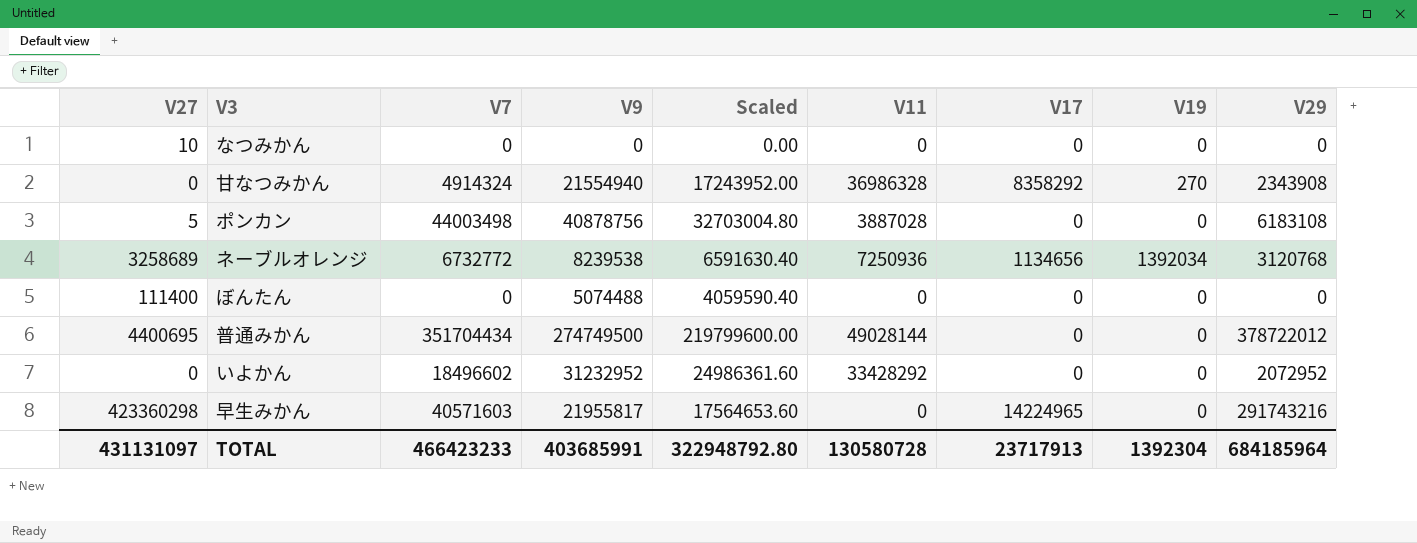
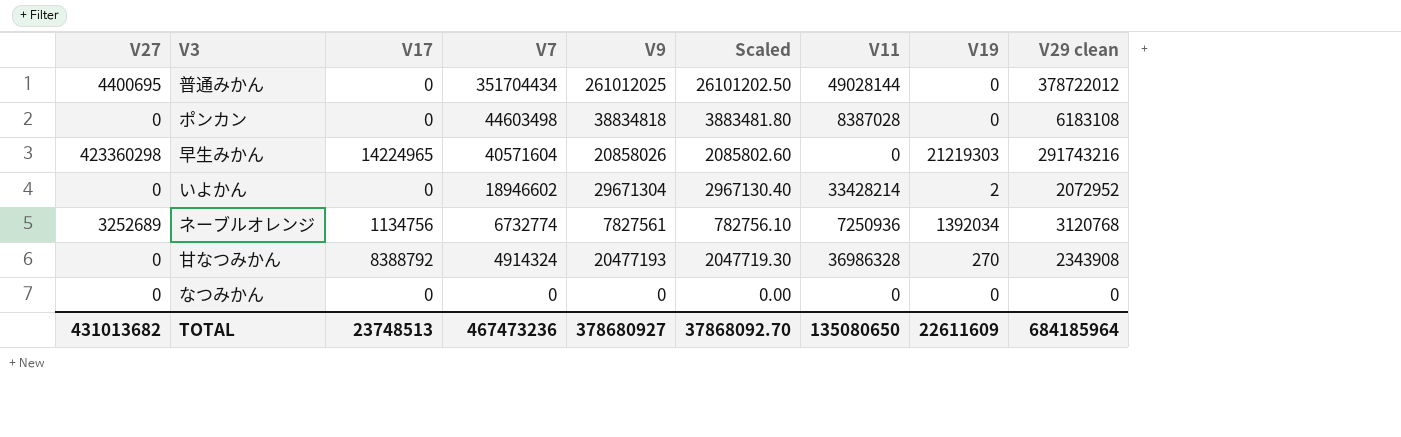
row order: none -> V7 descending
column V17 | position: 7 -> 3
column Scaled | formula: [V9] * 0.8 -> [V9] * 0.1
column name: V29 -> V29 clean
row ぼんたん: 111400 | 0 | 5074488 | 4059590.40 | 0 | 0 | 0 | 0 -> none
普通みかん | V9: 274749500 -> 261012025
ポンカン | V27: 5 -> 0
ポンカン | V7: 44003498 -> 44603498
ポンカン | V9: 40878756 -> 38834818
ポンカン | V11: 3887028 -> 8387028
早生みかん | V7: 40571603 -> 40571604
早生みかん | V9: 21955817 -> 20858026
早生みかん | V19: 0 -> 21219303
いよかん | V7: 18496602 -> 18946602
いよかん | V9: 31232952 -> 29671304
いよかん | V11: 33428292 -> 33428214
いよかん | V19: 0 -> 2
ネーブルオレンジ | V27: 3258689 -> 3252689
ネーブルオレンジ | V17: 1134656 -> 1134756
ネーブルオレンジ | V7: 6732772 -> 6732774
ネーブルオレンジ | V9: 8239538 -> 7827561
甘なつみかん | V17: 8358292 -> 8388792
甘なつみかん | V9: 21554940 -> 20477193
なつみかん | V27: 10 -> 0
TOTAL | V27: 431131097 -> 431013682
TOTAL | V17: 23717913 -> 23748513
TOTAL | V7: 466423233 -> 467473236
TOTAL | V9: 403685991 -> 378680927
TOTAL | Scaled: 322948792.80 -> 37868092.70
TOTAL | V11: 130580728 -> 135080650
TOTAL | V19: 1392304 -> 22611609

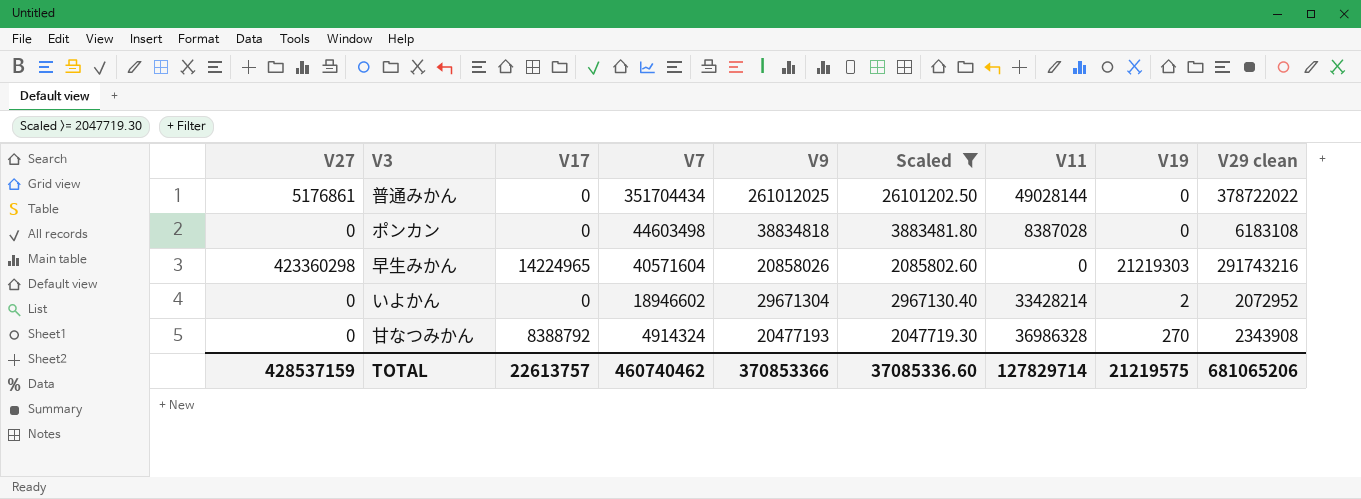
filter: none -> Scaled >= 2047719.30
普通みかん | V27: 4400695 -> 5176861
普通みかん | V29 clean: 378722012 -> 378722022
TOTAL | V27: 431013682 -> 428537159
TOTAL | V17: 23748513 -> 22613757
TOTAL | V7: 467473236 -> 460740462
TOTAL | V9: 378680927 -> 370853366
TOTAL | Scaled: 37868092.70 -> 37085336.60
TOTAL | V11: 135080650 -> 127829714
TOTAL | V19: 22611609 -> 21219575
TOTAL | V29 clean: 684185964 -> 681065206

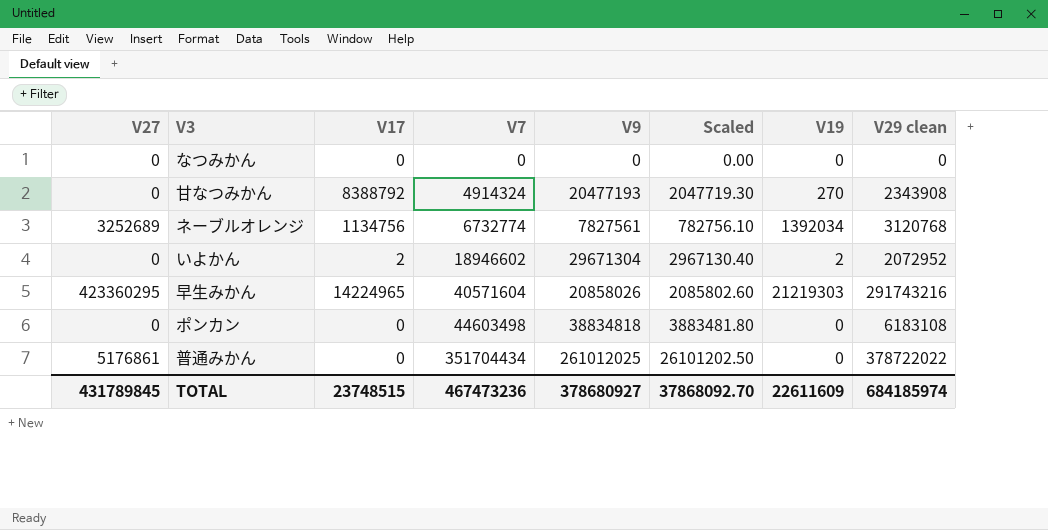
filter: Scaled >= 2047719.30 -> none
row order: V7 descending -> V7 ascending
column V11 | position: 7 -> none
いよかん | V17: 0 -> 2
早生みかん | V27: 423360298 -> 423360295
TOTAL | V27: 428537159 -> 431789845
TOTAL | V17: 22613757 -> 23748515
TOTAL | V7: 460740462 -> 467473236
TOTAL | V9: 370853366 -> 378680927
TOTAL | Scaled: 37085336.60 -> 37868092.70
TOTAL | V19: 21219575 -> 22611609
TOTAL | V29 clean: 681065206 -> 684185974

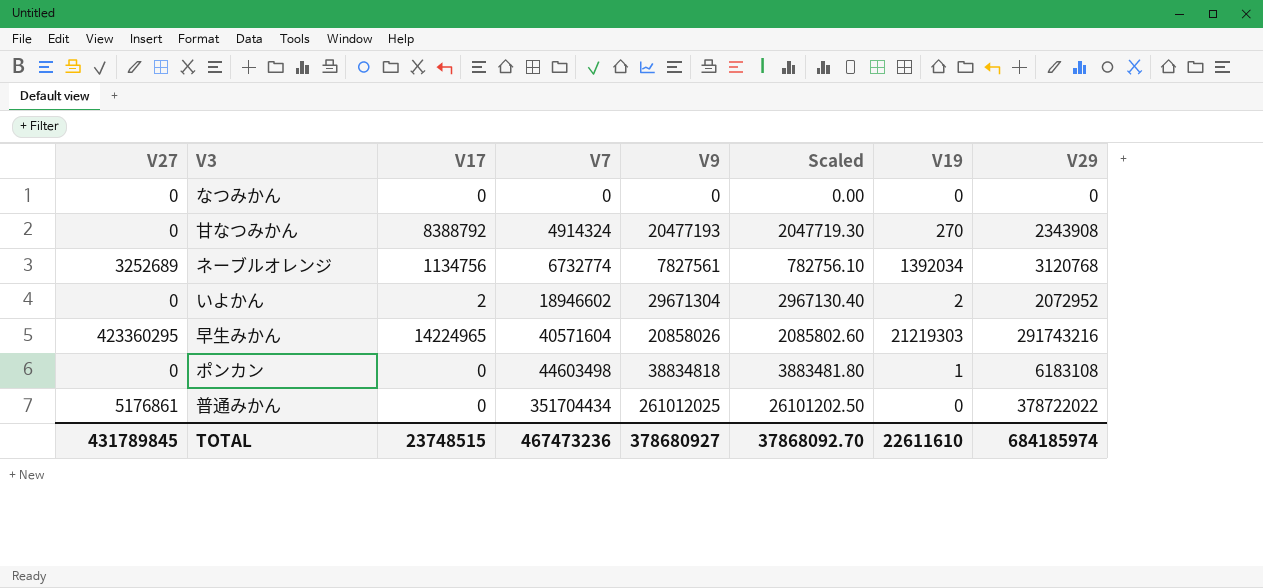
column name: V29 clean -> V29
ポンカン | V19: 0 -> 1
TOTAL | V19: 22611609 -> 22611610

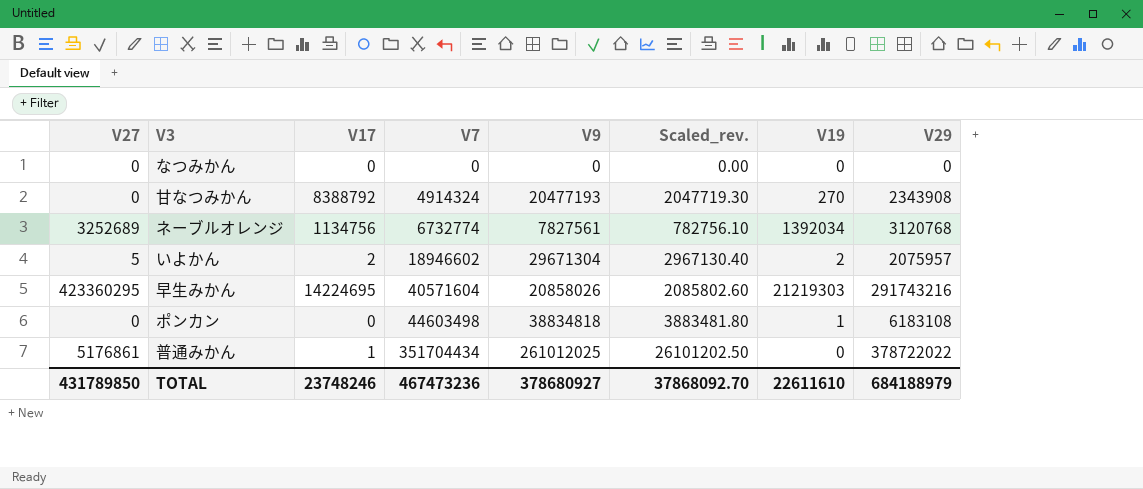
column name: Scaled -> Scaled_rev.
いよかん | V27: 0 -> 5
いよかん | V29: 2072952 -> 2075957
早生みかん | V17: 14224965 -> 14224695
普通みかん | V17: 0 -> 1
TOTAL | V27: 431789845 -> 431789850
TOTAL | V17: 23748515 -> 23748246
TOTAL | V29: 684185974 -> 684188979

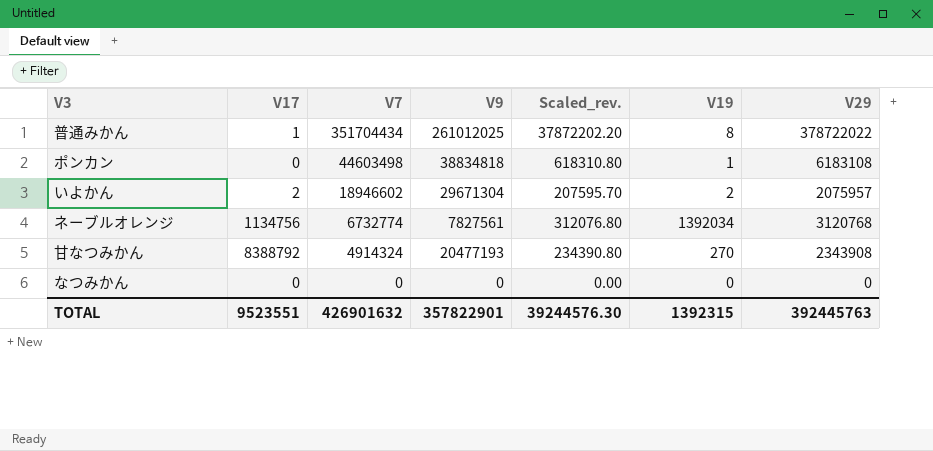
row order: V7 ascending -> V7 descending
column V27 | position: 1 -> none
column Scaled_rev. | formula: [V9] * 0.1 -> [V29] * 0.1
row 早生みかん: 423360295 | 14224695 | 40571604 | 20858026 | 2085802.60 | 21219303 | 291743216 -> none
普通みかん | V19: 0 -> 8
TOTAL | V17: 23748246 -> 9523551
TOTAL | V7: 467473236 -> 426901632
TOTAL | V9: 378680927 -> 357822901
TOTAL | Scaled_rev.: 37868092.70 -> 39244576.30
TOTAL | V19: 22611610 -> 1392315
TOTAL | V29: 684188979 -> 392445763

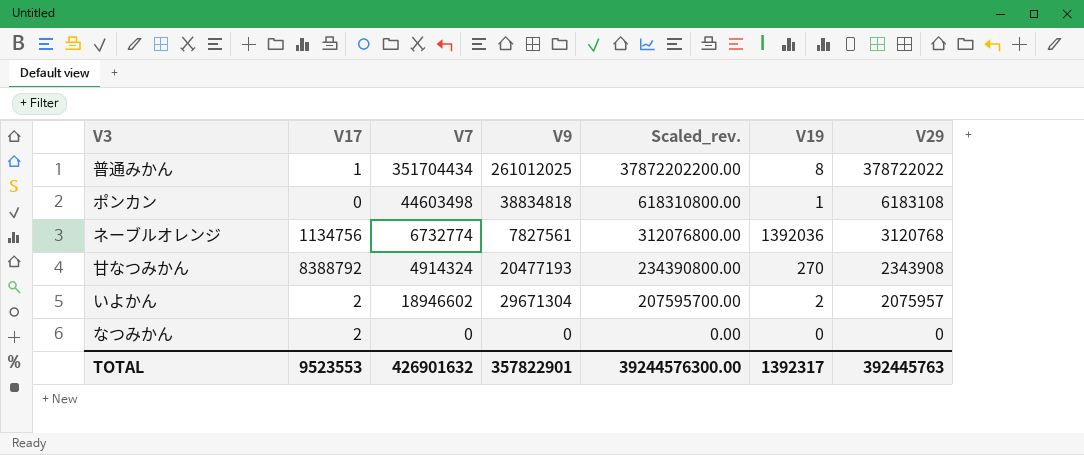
row order: V7 descending -> Scaled_rev. descending
column Scaled_rev. | formula: [V29] * 0.1 -> [V29] * 100
ネーブルオレンジ | V19: 1392034 -> 1392036
なつみかん | V17: 0 -> 2
TOTAL | V17: 9523551 -> 9523553
TOTAL | Scaled_rev.: 39244576.30 -> 39244576300.00
TOTAL | V19: 1392315 -> 1392317

